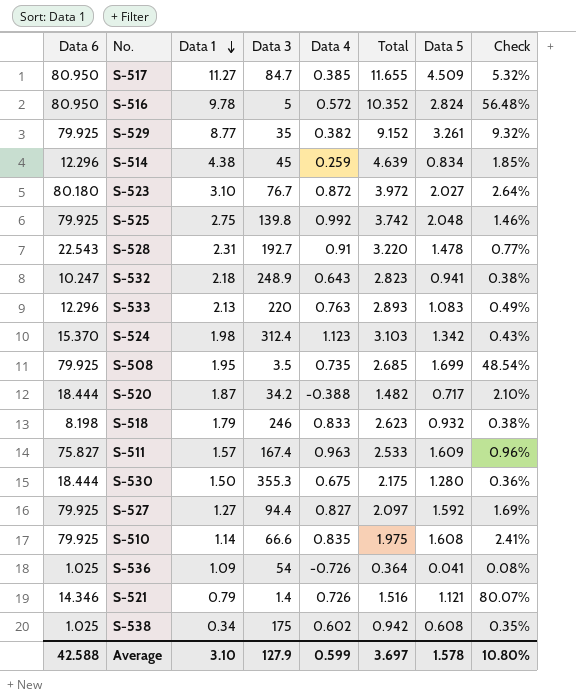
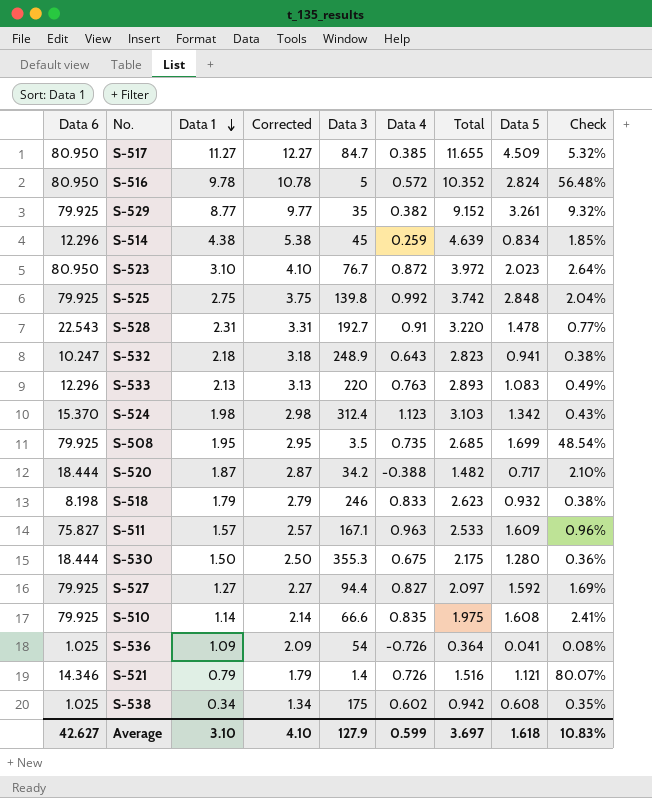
column Corrected | formula: none -> [Data 1] + 1
S-523 | Data 6: 80.180 -> 80.950
S-523 | Data 5: 2.027 -> 2.023
S-525 | Data 5: 2.048 -> 2.848
S-525 | Check: 1.46% -> 2.04%
S-511 | Data 3: 167.4 -> 167.1
Average | Data 6: 42.588 -> 42.627
Average | Data 5: 1.578 -> 1.618
Average | Check: 10.80% -> 10.83%

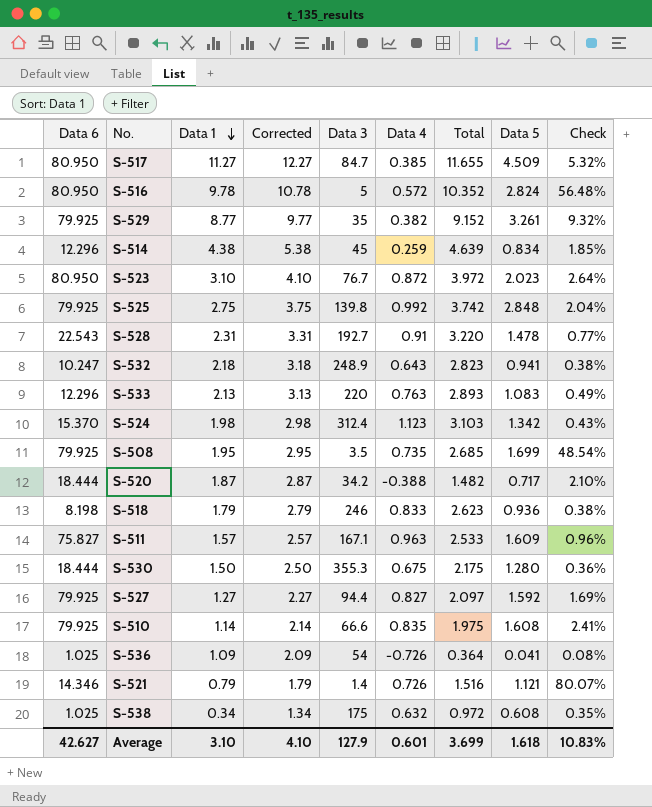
S-518 | Data 5: 0.932 -> 0.936
S-538 | Data 4: 0.602 -> 0.632
S-538 | Total: 0.942 -> 0.972
Average | Data 4: 0.599 -> 0.601
Average | Total: 3.697 -> 3.699

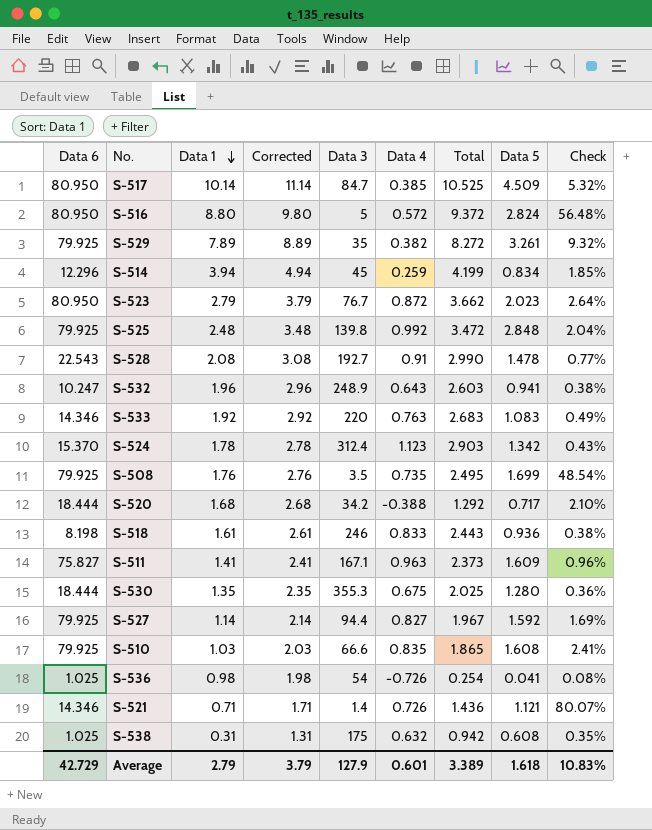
S-517 | Data 1: 11.27 -> 10.14
S-517 | Corrected: 12.27 -> 11.14
S-517 | Total: 11.655 -> 10.525
S-516 | Data 1: 9.78 -> 8.80
S-516 | Corrected: 10.78 -> 9.80
S-516 | Total: 10.352 -> 9.372
S-529 | Data 1: 8.77 -> 7.89
S-529 | Corrected: 9.77 -> 8.89
S-529 | Total: 9.152 -> 8.272
S-514 | Data 1: 4.38 -> 3.94
S-514 | Corrected: 5.38 -> 4.94
S-514 | Total: 4.639 -> 4.199
S-523 | Data 1: 3.10 -> 2.79
S-523 | Corrected: 4.10 -> 3.79
S-523 | Total: 3.972 -> 3.662
S-525 | Data 1: 2.75 -> 2.48
S-525 | Corrected: 3.75 -> 3.48
S-525 | Total: 3.742 -> 3.472
S-528 | Data 1: 2.31 -> 2.08
S-528 | Corrected: 3.31 -> 3.08
S-528 | Total: 3.220 -> 2.990
S-532 | Data 1: 2.18 -> 1.96
S-532 | Corrected: 3.18 -> 2.96
S-532 | Total: 2.823 -> 2.603
S-533 | Data 6: 12.296 -> 14.346
S-533 | Data 1: 2.13 -> 1.92
S-533 | Corrected: 3.13 -> 2.92
S-533 | Total: 2.893 -> 2.683
S-524 | Data 1: 1.98 -> 1.78
S-524 | Corrected: 2.98 -> 2.78
S-524 | Total: 3.103 -> 2.903
S-508 | Data 1: 1.95 -> 1.76
S-508 | Corrected: 2.95 -> 2.76
S-508 | Total: 2.685 -> 2.495
S-520 | Data 1: 1.87 -> 1.68
S-520 | Corrected: 2.87 -> 2.68
S-520 | Total: 1.482 -> 1.292
S-518 | Data 1: 1.79 -> 1.61
S-518 | Corrected: 2.79 -> 2.61
S-518 | Total: 2.623 -> 2.443
S-511 | Data 1: 1.57 -> 1.41
S-511 | Corrected: 2.57 -> 2.41
S-511 | Total: 2.533 -> 2.373
S-530 | Data 1: 1.50 -> 1.35
S-530 | Corrected: 2.50 -> 2.35
S-530 | Total: 2.175 -> 2.025
S-527 | Data 1: 1.27 -> 1.14
S-527 | Corrected: 2.27 -> 2.14
S-527 | Total: 2.097 -> 1.967
S-510 | Data 1: 1.14 -> 1.03
S-510 | Corrected: 2.14 -> 2.03
S-510 | Total: 1.975 -> 1.865
S-536 | Data 1: 1.09 -> 0.98
S-536 | Corrected: 2.09 -> 1.98
S-536 | Total: 0.364 -> 0.254
S-521 | Data 1: 0.79 -> 0.71
S-521 | Corrected: 1.79 -> 1.71
S-521 | Total: 1.516 -> 1.436
S-538 | Data 1: 0.34 -> 0.31
S-538 | Corrected: 1.34 -> 1.31
S-538 | Total: 0.972 -> 0.942
Average | Data 6: 42.627 -> 42.729
Average | Data 1: 3.10 -> 2.79
Average | Corrected: 4.10 -> 3.79
Average | Total: 3.699 -> 3.389

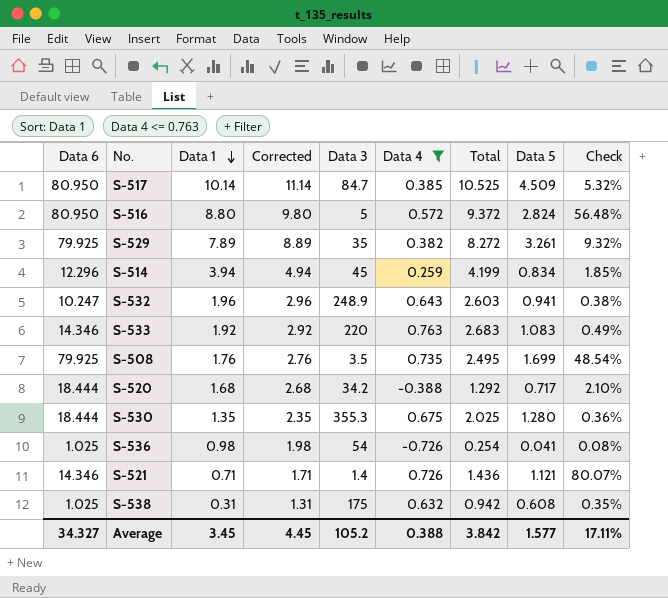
filter: none -> Data 4 <= 0.763
Average | Data 6: 42.729 -> 34.327
Average | Data 1: 2.79 -> 3.45
Average | Corrected: 3.79 -> 4.45
Average | Data 3: 127.9 -> 105.2
Average | Data 4: 0.601 -> 0.388
Average | Total: 3.389 -> 3.842
Average | Data 5: 1.618 -> 1.577
Average | Check: 10.83% -> 17.11%

